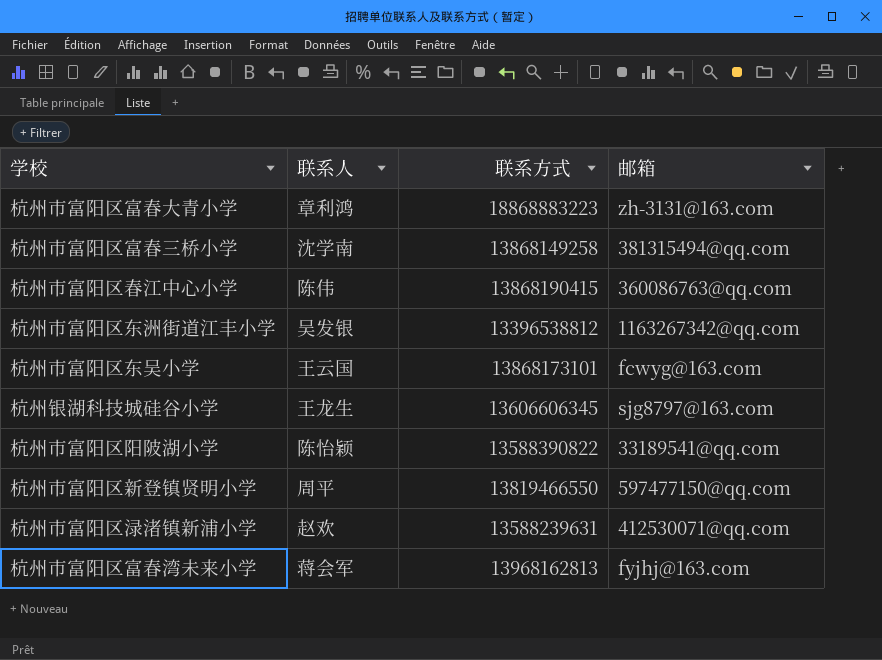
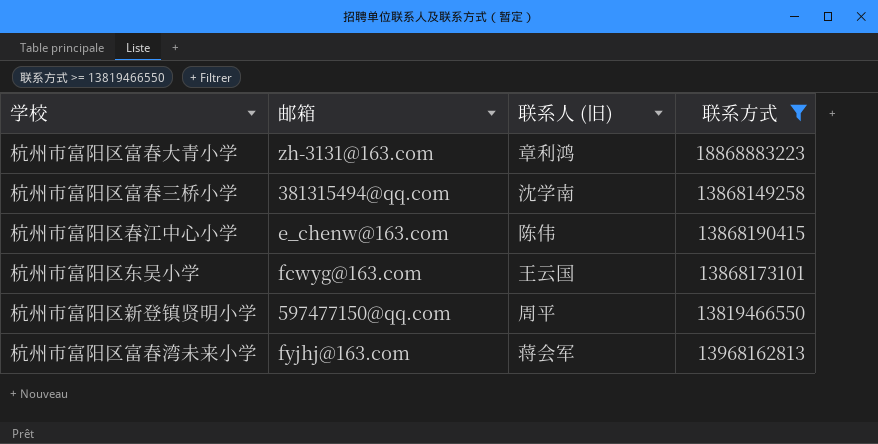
filter: none -> 联系方式 >= 13819466550
column 邮箱 | position: 4 -> 2
column name: 联系人 -> 联系人 (旧)
杭州市富阳区春江中心小学 | 邮箱: 360086763@qq.com -> e_chenw@163.com

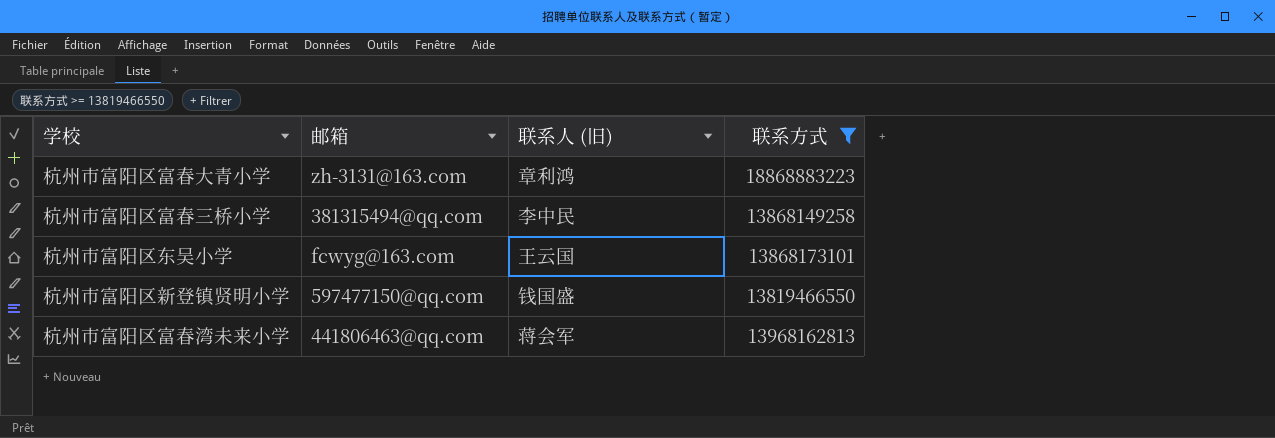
row 杭州市富阳区春江中心小学: e_chenw@163.com | 陈伟 | 13868190415 -> none
杭州市富阳区富春三桥小学 | 联系人 (旧): 沈学南 -> 李中民
杭州市富阳区新登镇贤明小学 | 联系人 (旧): 周平 -> 钱国盛
杭州市富阳区富春湾未来小学 | 邮箱: fyjhj@163.com -> 441806463@qq.com

